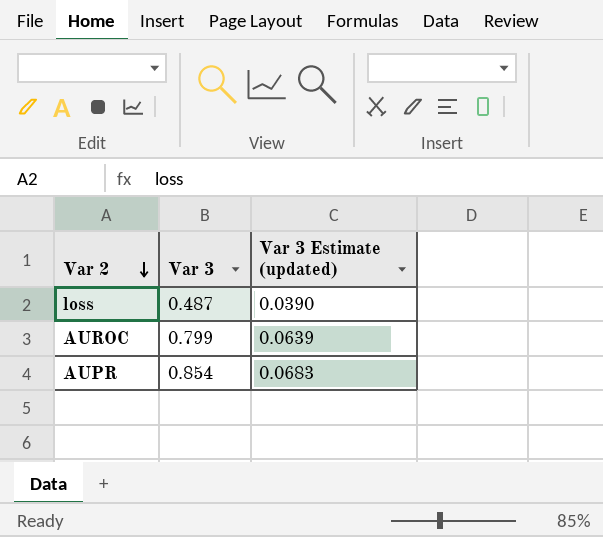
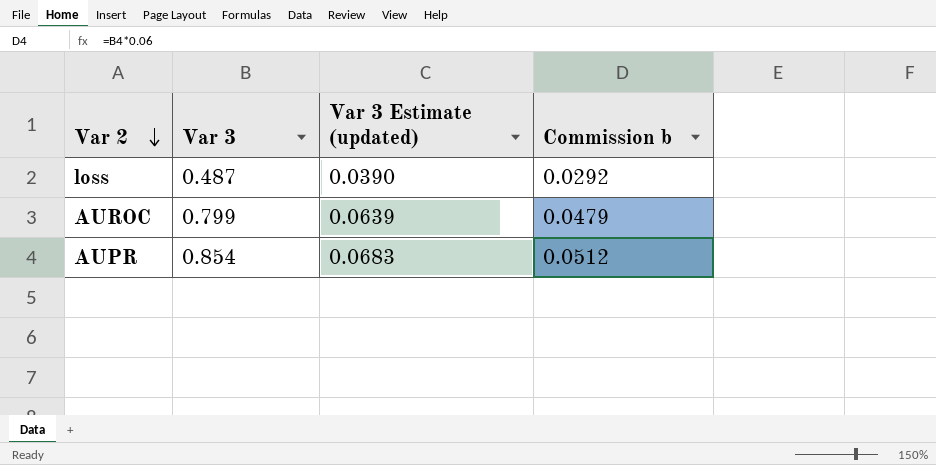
column Commission b | formula: none -> [Var 3] * 0.06

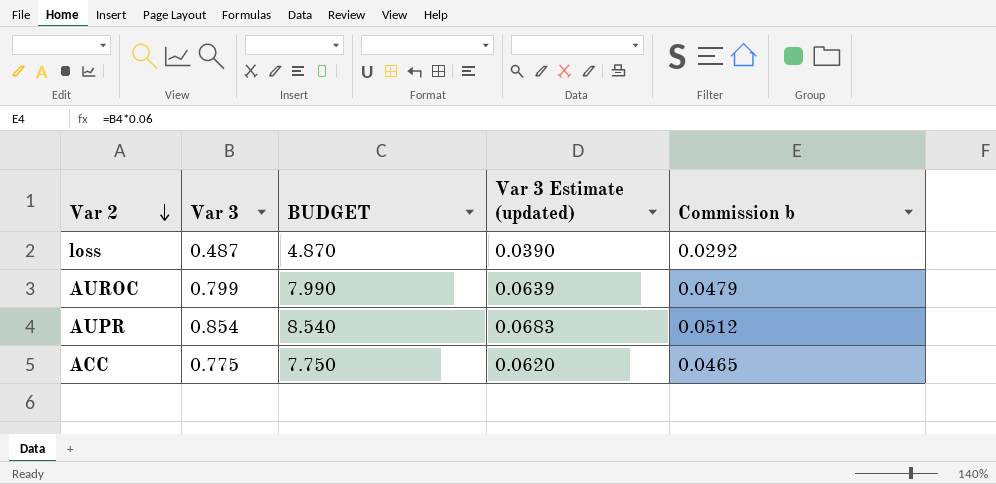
column BUDGET | formula: none -> [Var 3] * 10
row ACC: none -> 0.775 | 7.750 | 0.0620 | 0.0465

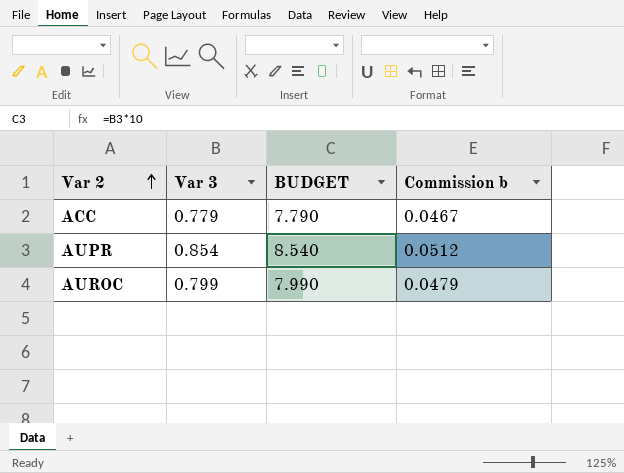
row order: Var 2 descending -> Var 2 ascending
column Var 3 Estimate (updated) | formula: [Var 3] * 0.08 -> none
row loss: 0.487 | 4.870 | 0.0390 | 0.0292 -> none
ACC | Var 3: 0.775 -> 0.779
ACC | BUDGET: 7.750 -> 7.790
ACC | Commission b: 0.0465 -> 0.0467

